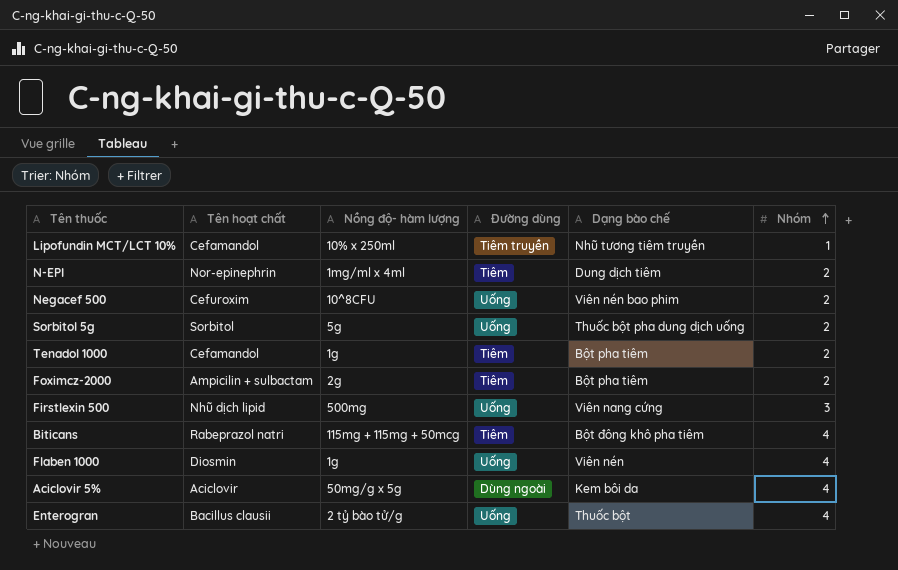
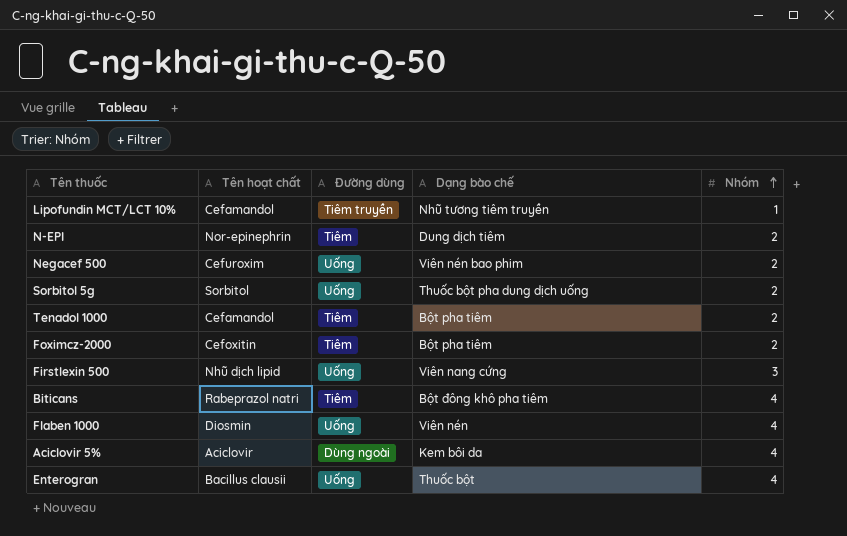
column Nồng độ- hàm lượng | position: 3 -> none
Foximcz-2000 | Tên hoạt chất: Ampicilin + sulbactam -> Cefoxitin

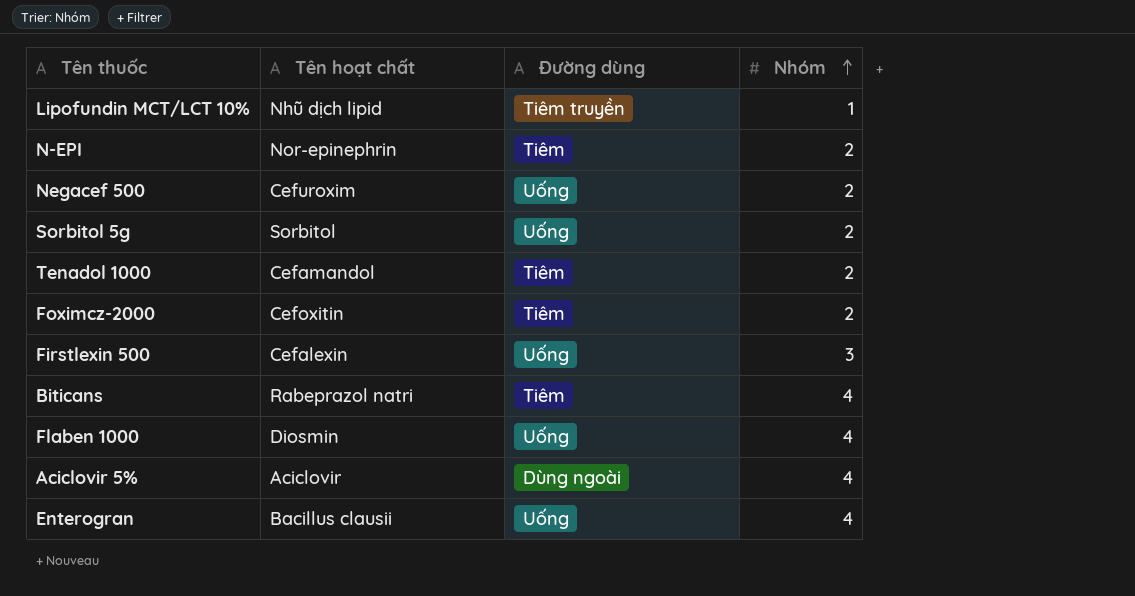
column Dạng bào chế | position: 4 -> none
Lipofundin MCT/LCT 10% | Tên hoạt chất: Cefamandol -> Nhũ dịch lipid
Firstlexin 500 | Tên hoạt chất: Nhũ dịch lipid -> Cefalexin

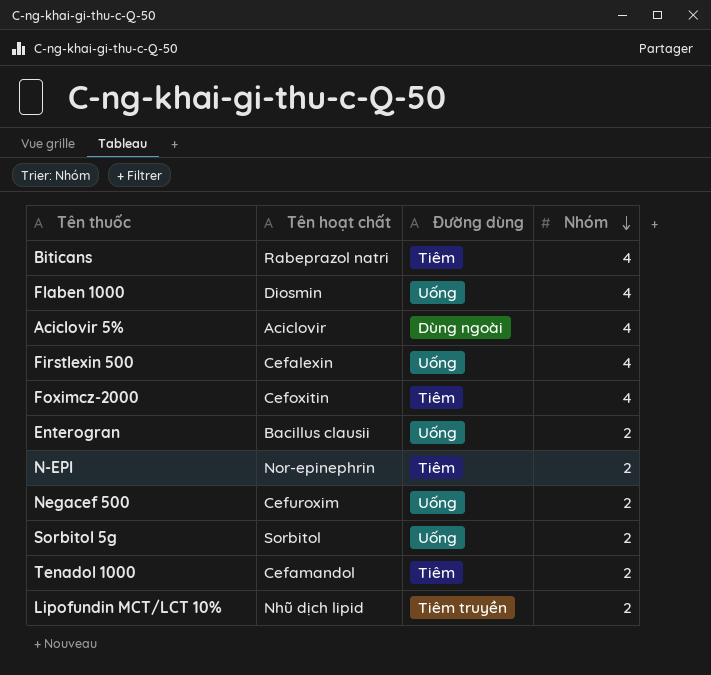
row order: Nhóm ascending -> Nhóm descending
Firstlexin 500 | Nhóm: 3 -> 4
Foximcz-2000 | Nhóm: 2 -> 4
Enterogran | Nhóm: 4 -> 2
Lipofundin MCT/LCT 10% | Nhóm: 1 -> 2

